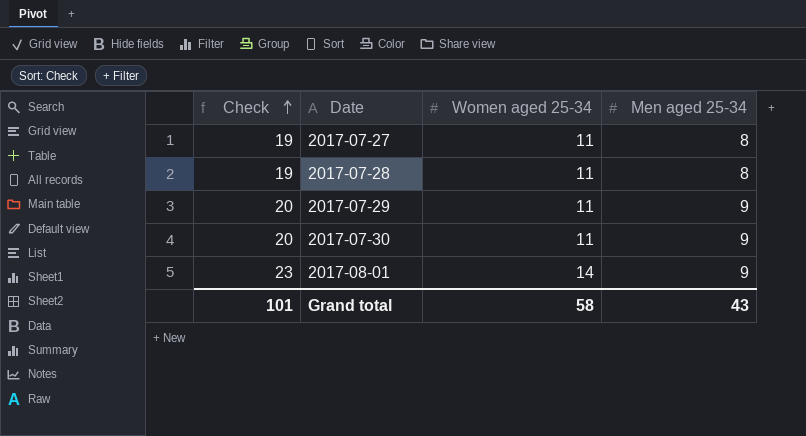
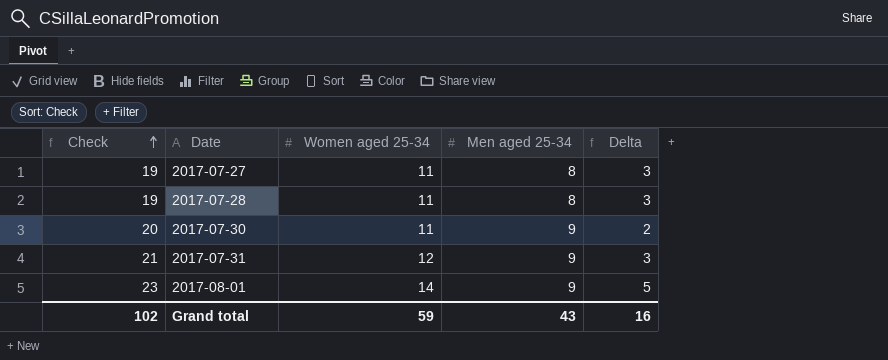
column Delta | formula: none -> [Women aged 25-34] - [Men aged 25-34]
row 2017-07-29: 20 | 11 | 9 -> none
row 2017-07-31: none -> 21 | 12 | 9 | 3
Grand total | Check: 101 -> 102
Grand total | Women aged 25-34: 58 -> 59

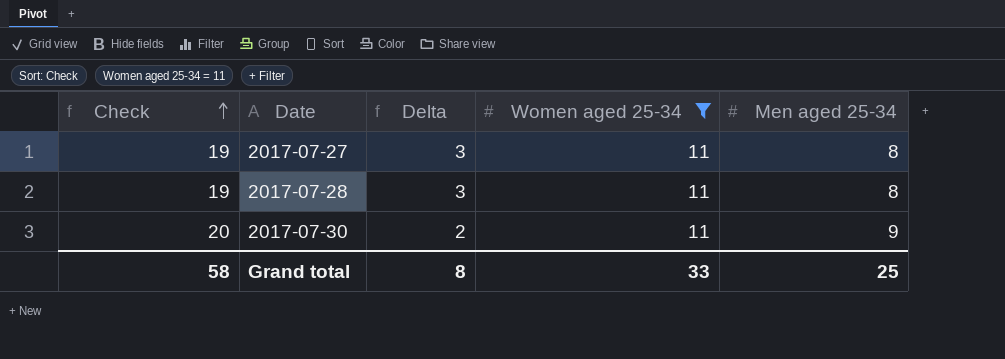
filter: none -> Women aged 25-34 = 11
column Delta | position: 5 -> 3
Grand total | Check: 102 -> 58
Grand total | Delta: 16 -> 8
Grand total | Women aged 25-34: 59 -> 33
Grand total | Men aged 25-34: 43 -> 25

